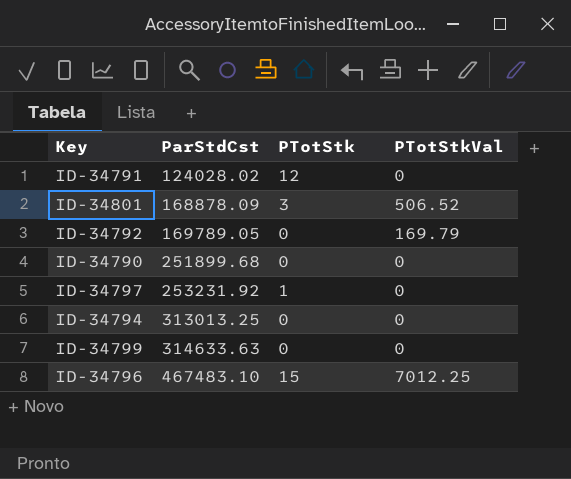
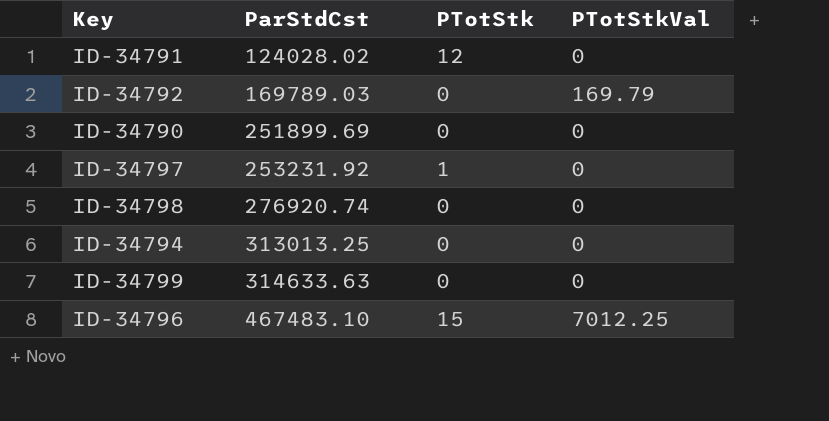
row ID-34801: 168878.09 | 3 | 506.52 -> none
ID-34792 | ParStdCst: 169789.05 -> 169789.03
ID-34790 | ParStdCst: 251899.68 -> 251899.69
row ID-34798: none -> 276920.74 | 0 | 0

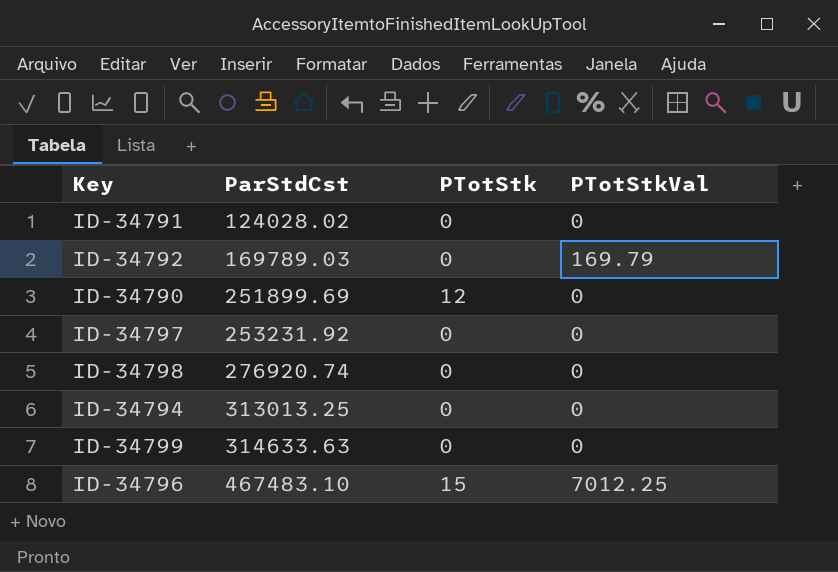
ID-34791 | PTotStk: 12 -> 0
ID-34790 | PTotStk: 0 -> 12
ID-34797 | PTotStk: 1 -> 0

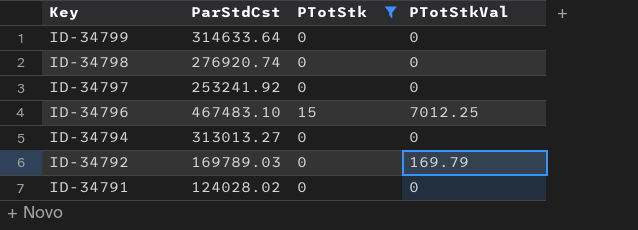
filter: none -> PTotStk != 12
row order: ParStdCst ascending -> Key descending
ID-34799 | ParStdCst: 314633.63 -> 314633.64
ID-34797 | ParStdCst: 253231.92 -> 253241.92
ID-34794 | ParStdCst: 313013.25 -> 313013.27

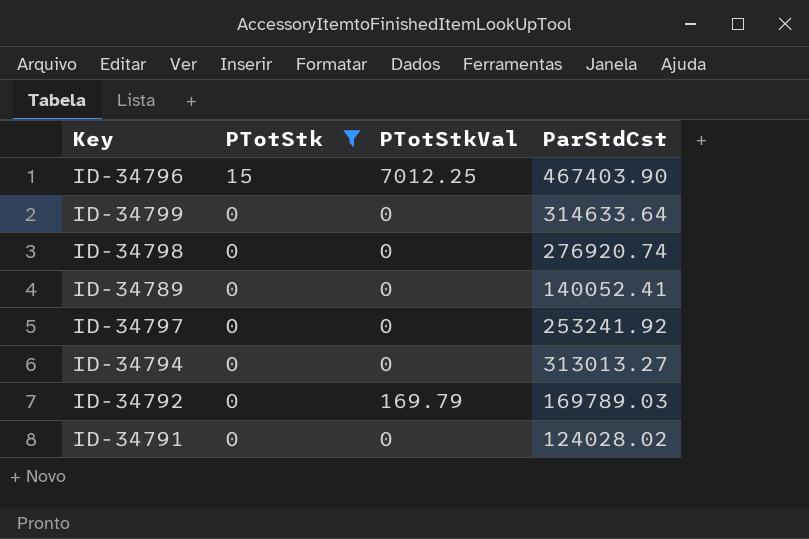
row order: Key descending -> PTotStk descending
column ParStdCst | position: 2 -> 4
ID-34796 | ParStdCst: 467483.10 -> 467403.90
row ID-34789: none -> 0 | 0 | 140052.41

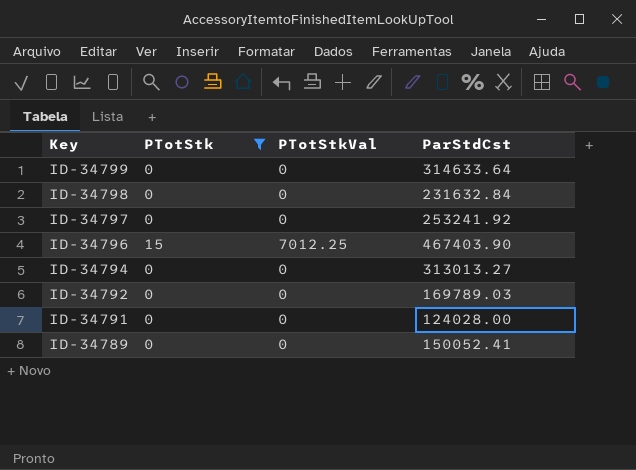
row order: PTotStk descending -> Key descending
ID-34798 | ParStdCst: 276920.74 -> 231632.84
ID-34792 | PTotStkVal: 169.79 -> 0
ID-34791 | ParStdCst: 124028.02 -> 124028.00
ID-34789 | ParStdCst: 140052.41 -> 150052.41

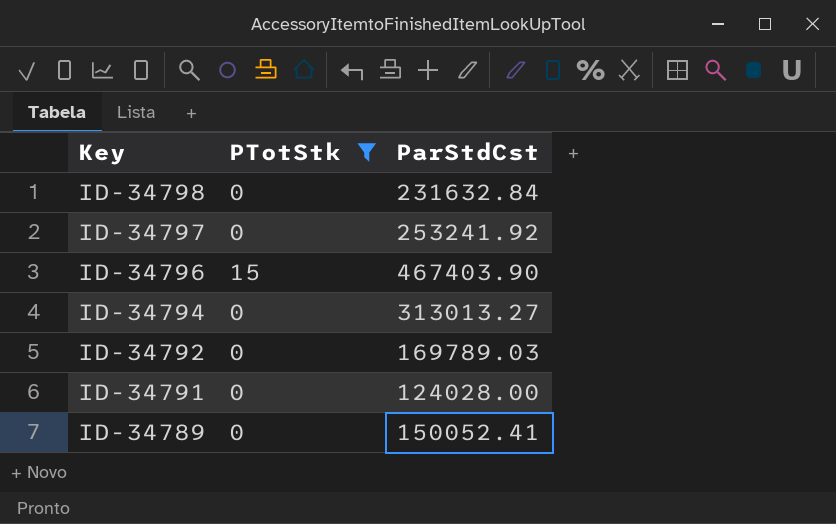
column PTotStkVal | position: 3 -> none
row ID-34799: 0 | 0 | 314633.64 -> none

